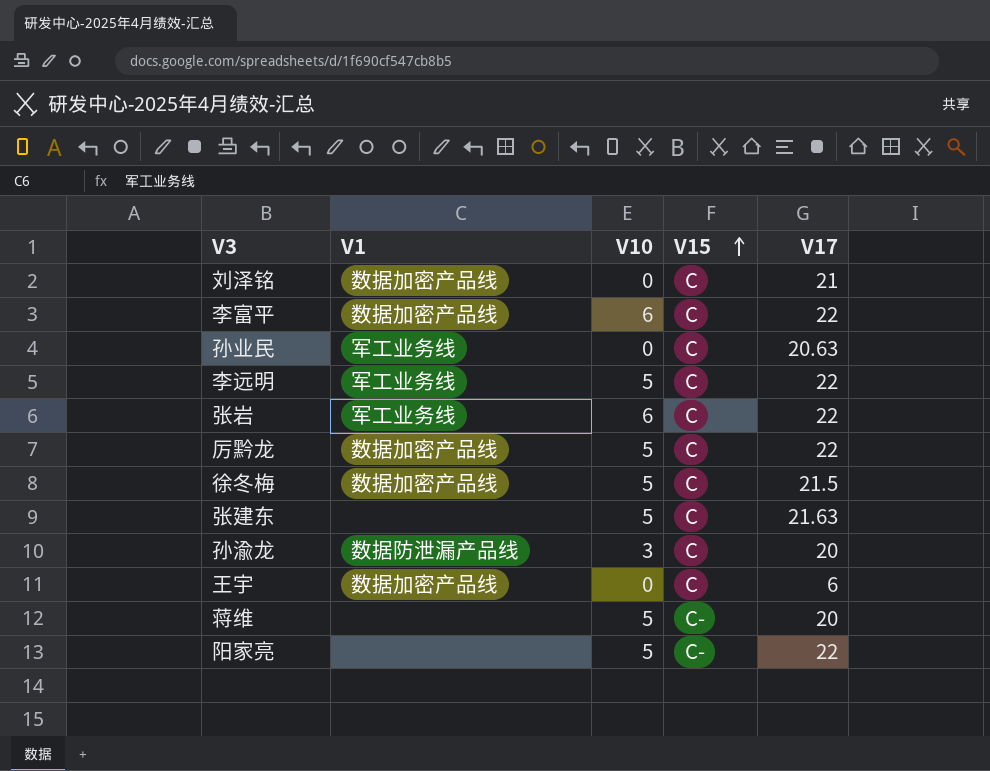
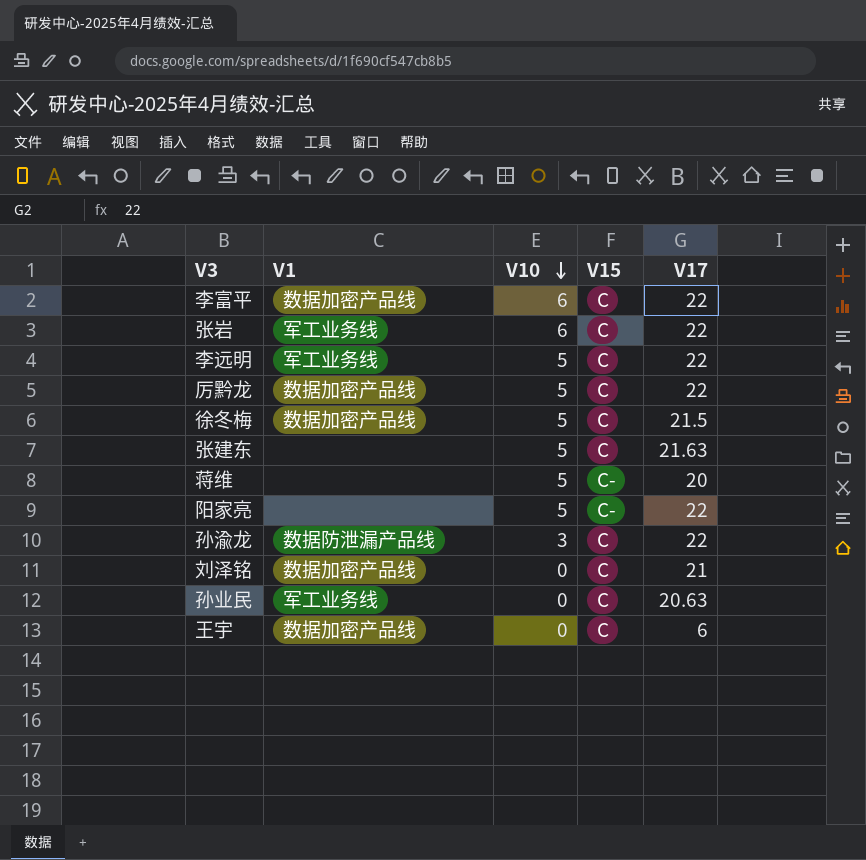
row order: V15 ascending -> V10 descending
孙渝龙 | V17: 20 -> 22

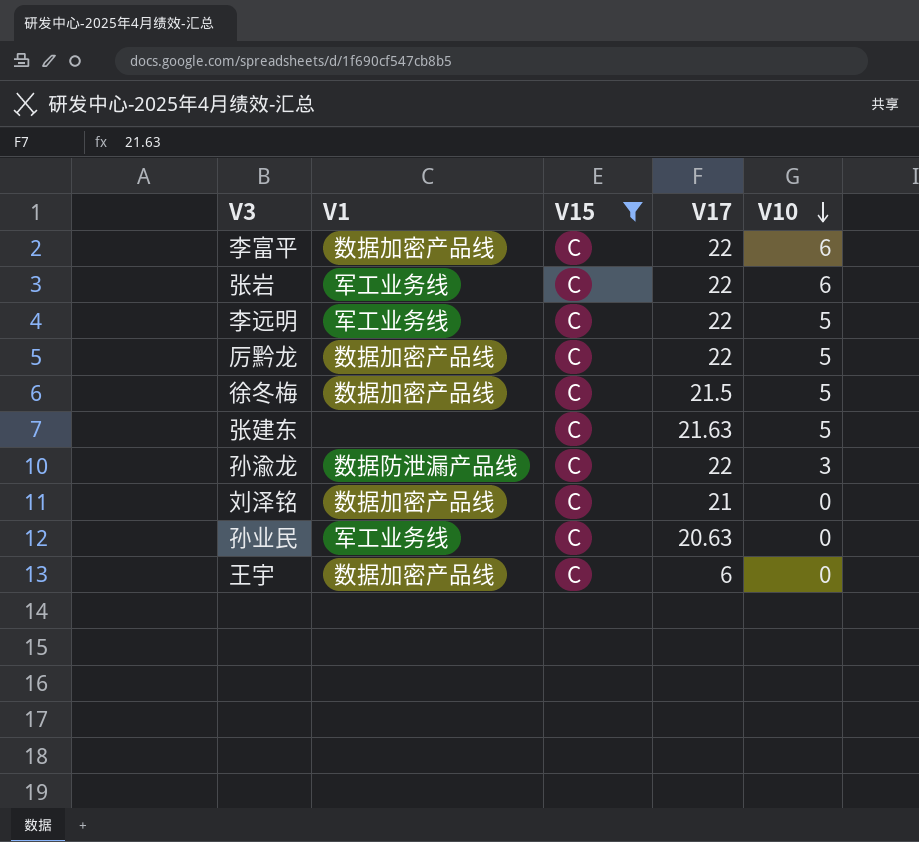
filter: none -> V15 = C
column V10 | position: 3 -> 5

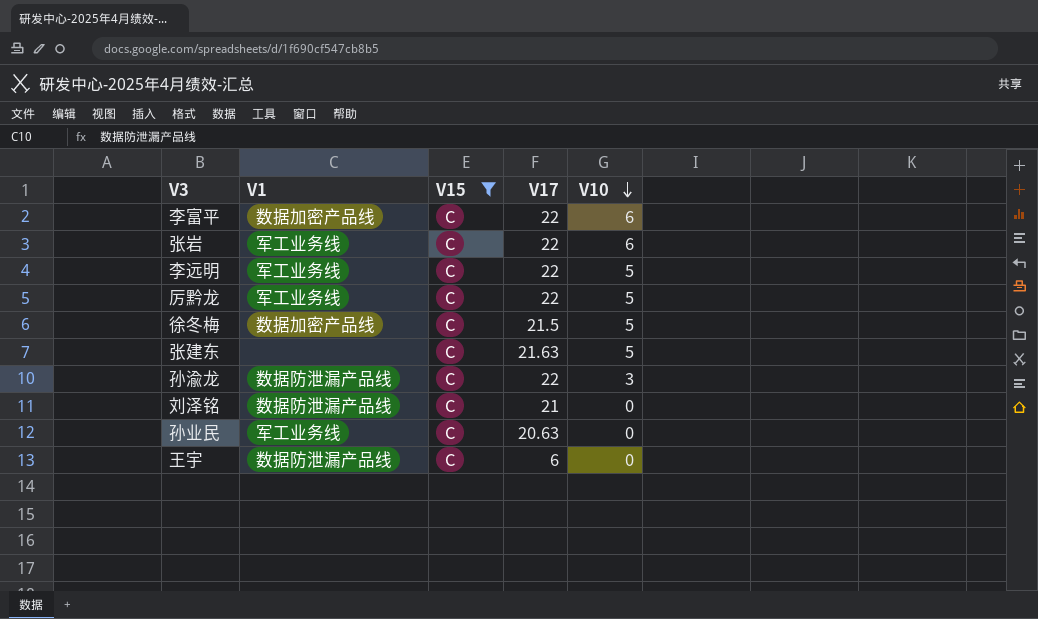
厉黔龙 | V1: 数据加密产品线 -> 军工业务线
刘泽铭 | V1: 数据加密产品线 -> 数据防泄漏产品线
王宇 | V1: 数据加密产品线 -> 数据防泄漏产品线

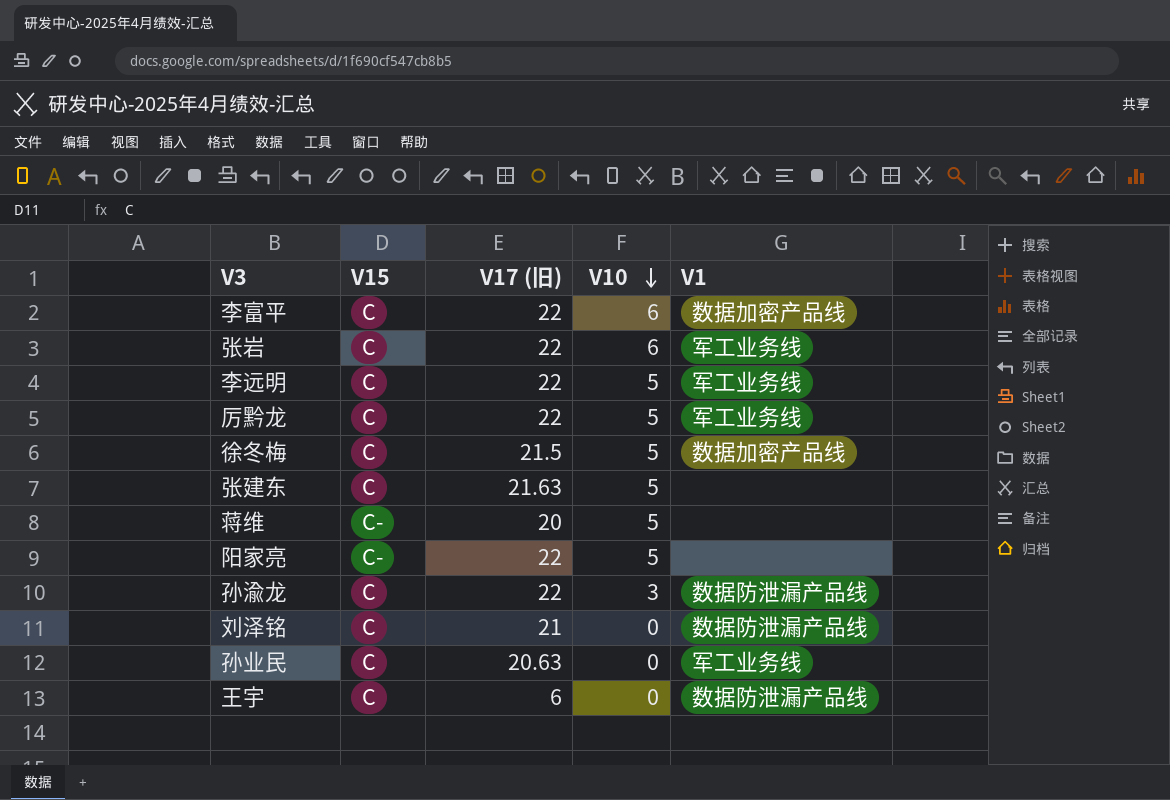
filter: V15 = C -> none
column name: V17 -> V17 (旧)
column V1 | position: 2 -> 5

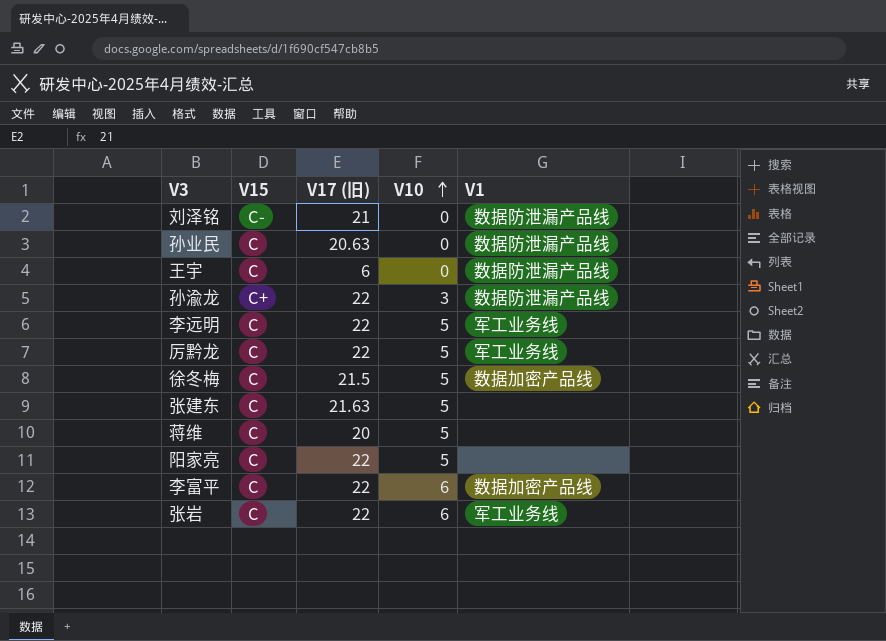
row order: V10 descending -> V10 ascending
刘泽铭 | V15: C -> C-
孙业民 | V1: 军工业务线 -> 数据防泄漏产品线
孙渝龙 | V15: C -> C+
蒋维 | V15: C- -> C
阳家亮 | V15: C- -> C

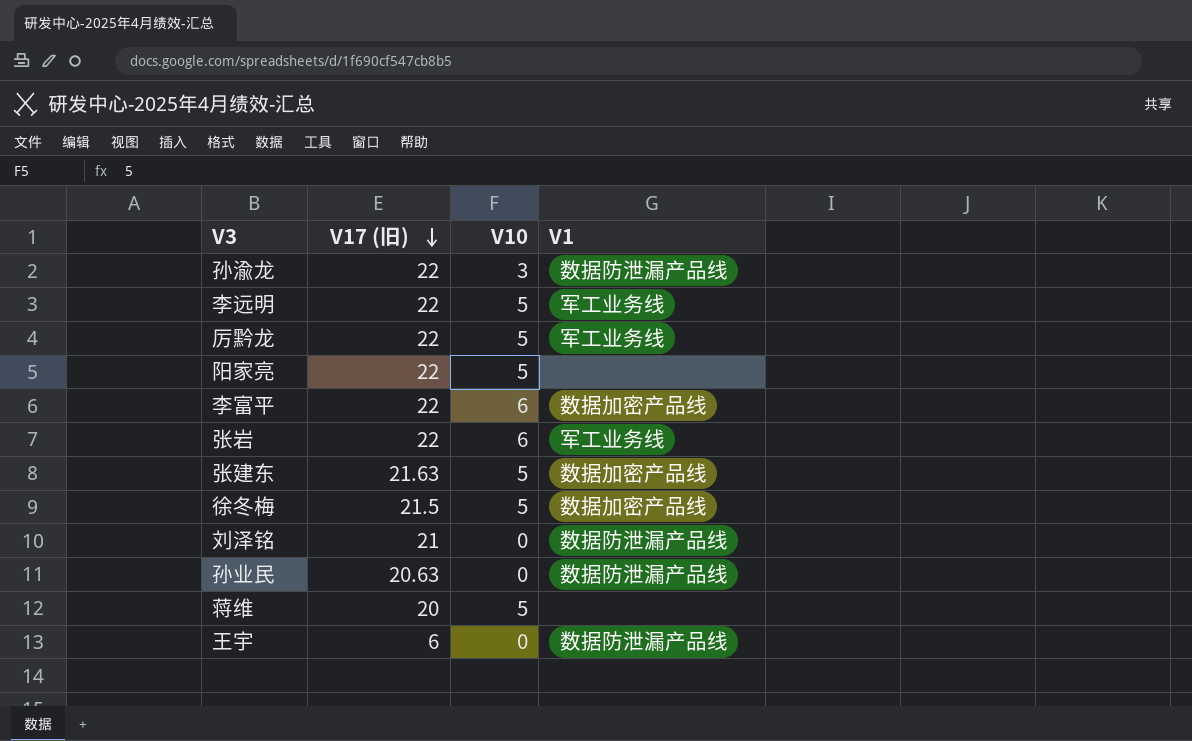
row order: V10 ascending -> V17 (旧) descending
column V15 | position: 2 -> none
张建东 | V1: none -> 数据加密产品线

